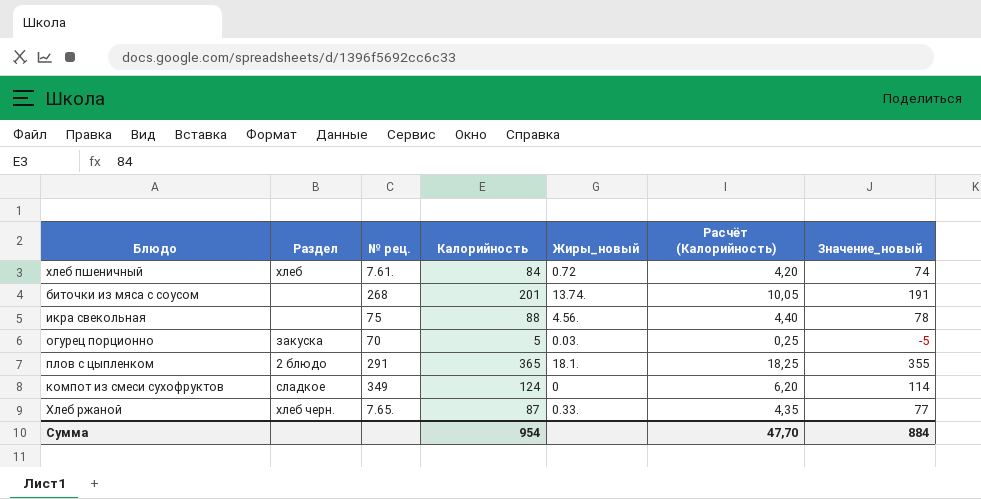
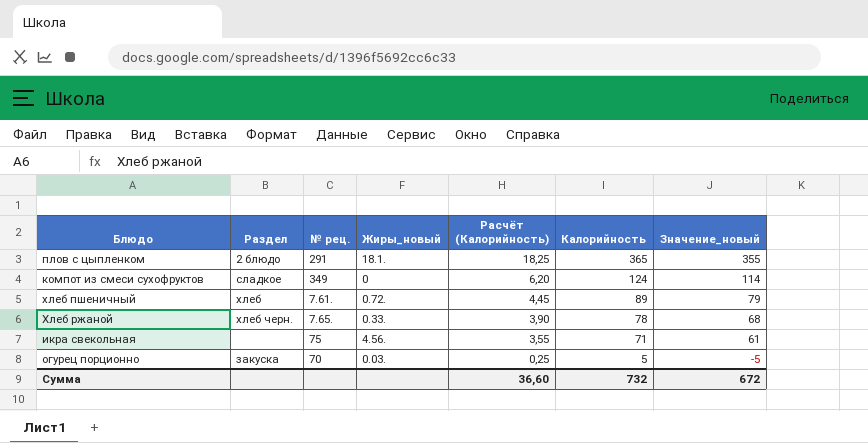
row order: none -> Расчёт (Калорийность) descending
column Калорийность | position: 4 -> 6
row биточки из мяса с соусом: none | 268 | 201 | 13.74. | 10,05 | 191 -> none
хлеб пшеничный | Жиры_новый: 0.72 -> 0.72.
хлеб пшеничный | Расчёт (Калорийность): 4,20 -> 4,45
хлеб пшеничный | Калорийность: 84 -> 89
хлеб пшеничный | Значение_новый: 74 -> 79
Хлеб ржаной | Расчёт (Калорийность): 4,35 -> 3,90
Хлеб ржаной | Калорийность: 87 -> 78
Хлеб ржаной | Значение_новый: 77 -> 68
икра свекольная | Расчёт (Калорийность): 4,40 -> 3,55
икра свекольная | Калорийность: 88 -> 71
икра свекольная | Значение_новый: 78 -> 61
Сумма | Расчёт (Калорийность): 47,70 -> 36,60
Сумма | Калорийность: 954 -> 732
Сумма | Значение_новый: 884 -> 672

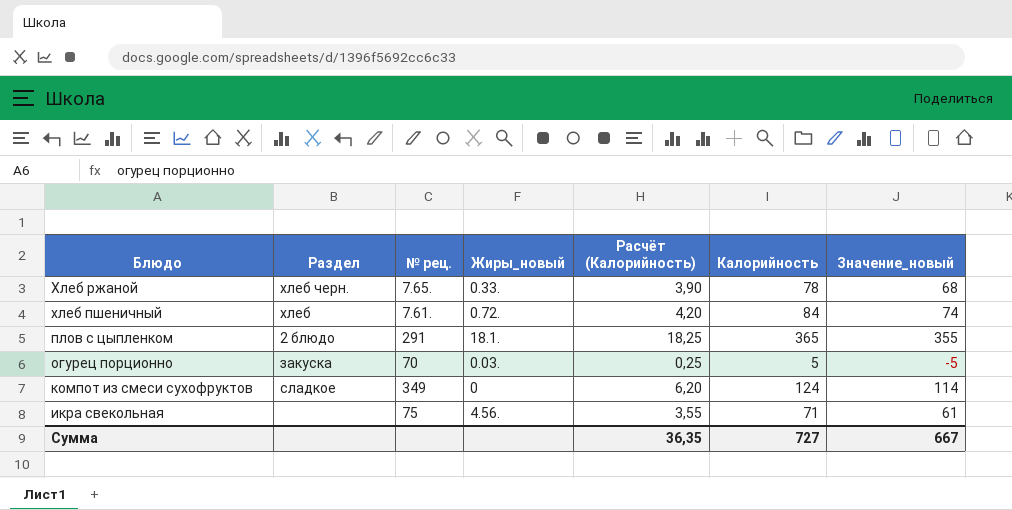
row order: Расчёт (Калорийность) descending -> Блюдо descending
хлеб пшеничный | Расчёт (Калорийность): 4,45 -> 4,20
хлеб пшеничный | Калорийность: 89 -> 84
хлеб пшеничный | Значение_новый: 79 -> 74
Сумма | Расчёт (Калорийность): 36,60 -> 36,35
Сумма | Калорийность: 732 -> 727
Сумма | Значение_новый: 672 -> 667

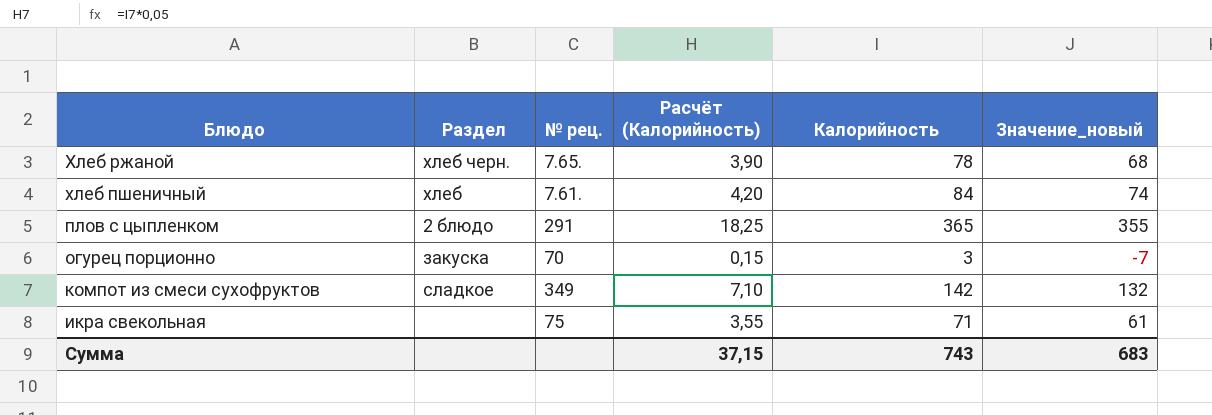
column Жиры_новый | position: 4 -> none
огурец порционно | Расчёт (Калорийность): 0,25 -> 0,15
огурец порционно | Калорийность: 5 -> 3
огурец порционно | Значение_новый: -5 -> -7
компот из смеси сухофруктов | Расчёт (Калорийность): 6,20 -> 7,10
компот из смеси сухофруктов | Калорийность: 124 -> 142
компот из смеси сухофруктов | Значение_новый: 114 -> 132
Сумма | Расчёт (Калорийность): 36,35 -> 37,15
Сумма | Калорийность: 727 -> 743
Сумма | Значение_новый: 667 -> 683

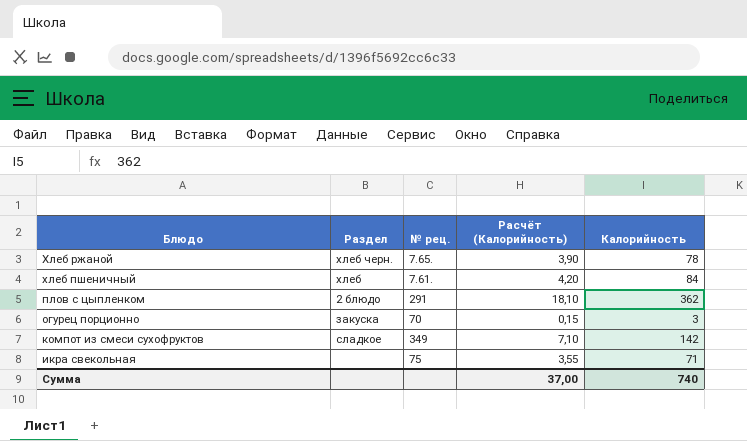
column Значение_новый | formula: [Калорийность] - 10 -> none
плов с цыпленком | Расчёт (Калорийность): 18,25 -> 18,10
плов с цыпленком | Калорийность: 365 -> 362
Сумма | Расчёт (Калорийность): 37,15 -> 37,00
Сумма | Калорийность: 743 -> 740

